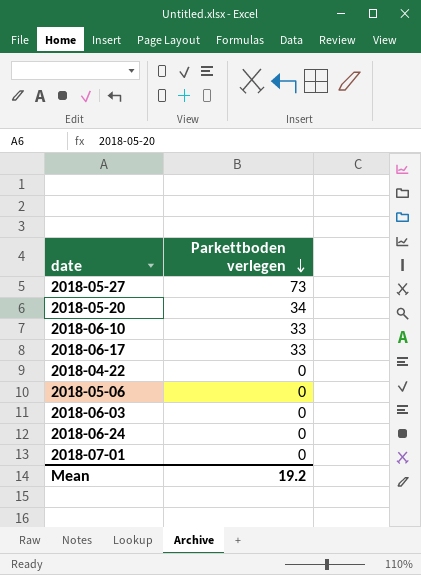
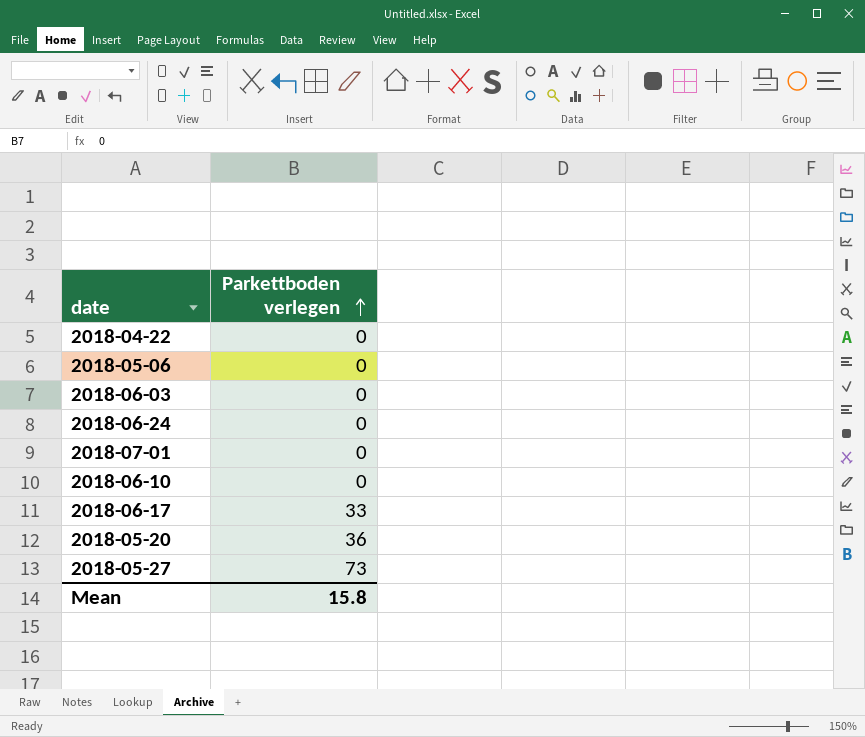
row order: Parkettboden verlegen descending -> Parkettboden verlegen ascending
2018-06-10 | Parkettboden verlegen: 33 -> 0
2018-05-20 | Parkettboden verlegen: 34 -> 36
Mean | Parkettboden verlegen: 19.2 -> 15.8

